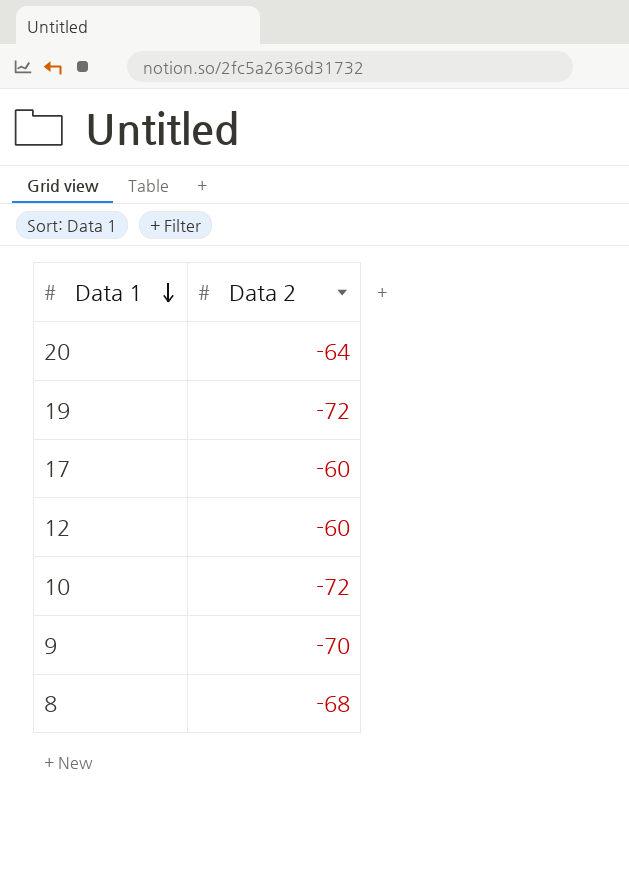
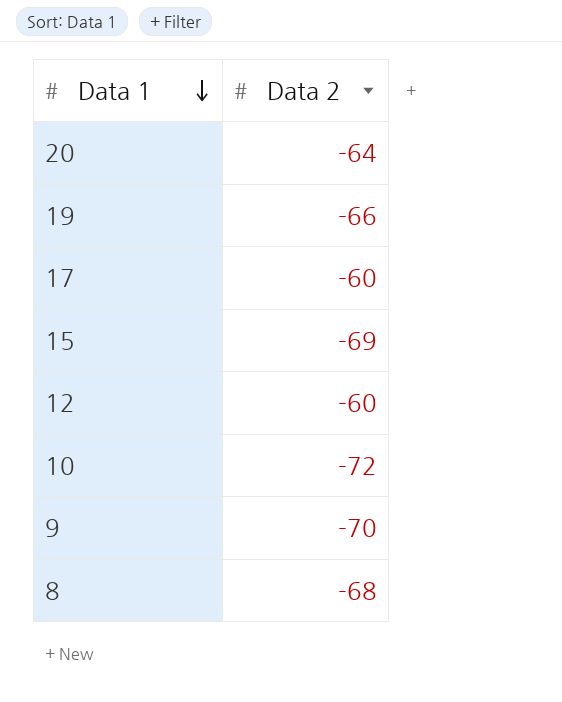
19 | Data 2: -72 -> -66
row 15: none -> -69

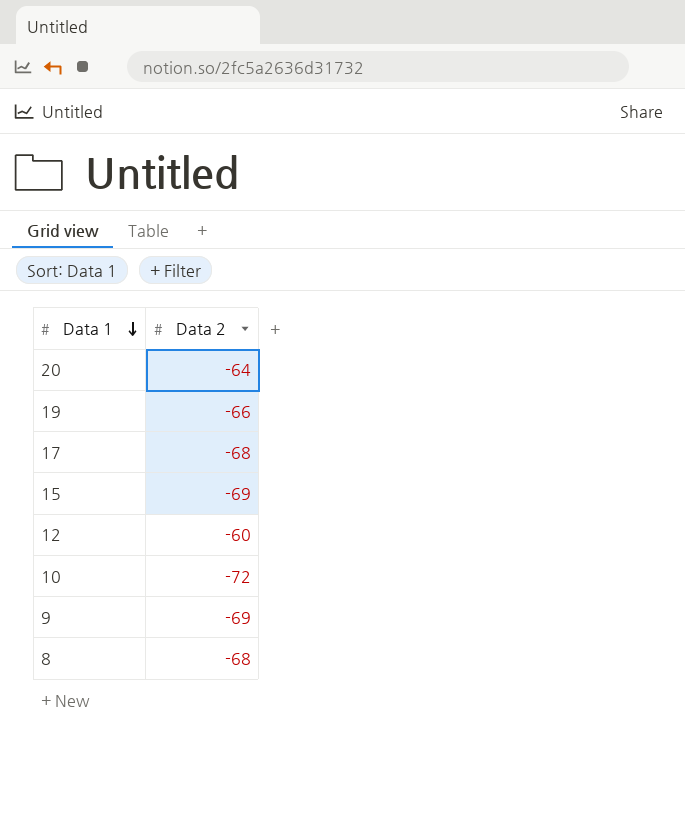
17 | Data 2: -60 -> -68
9 | Data 2: -70 -> -69

